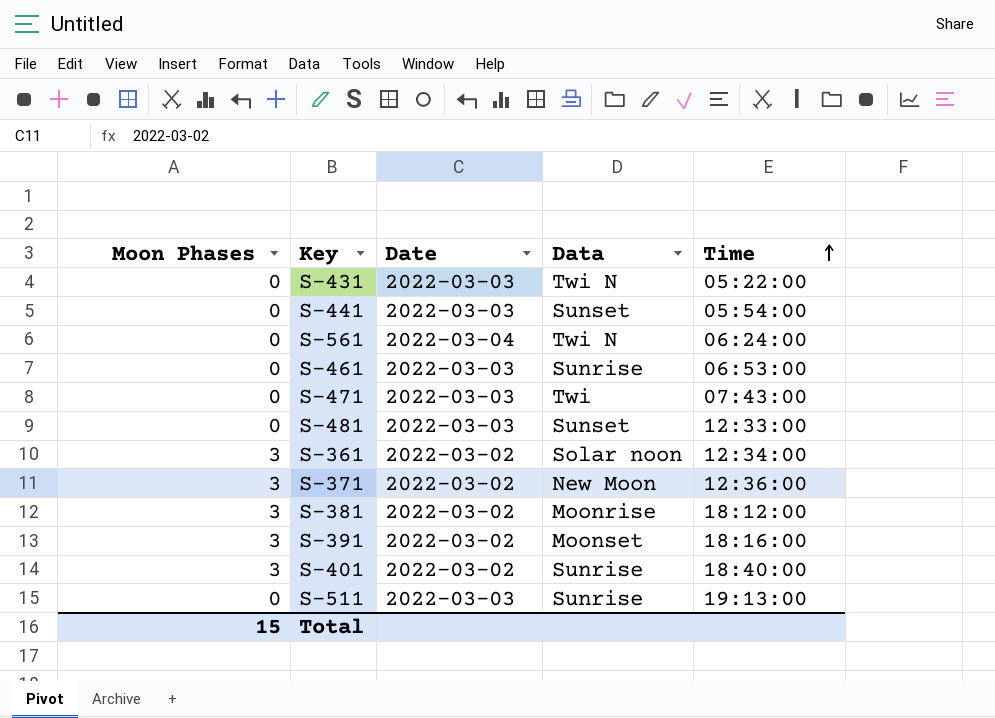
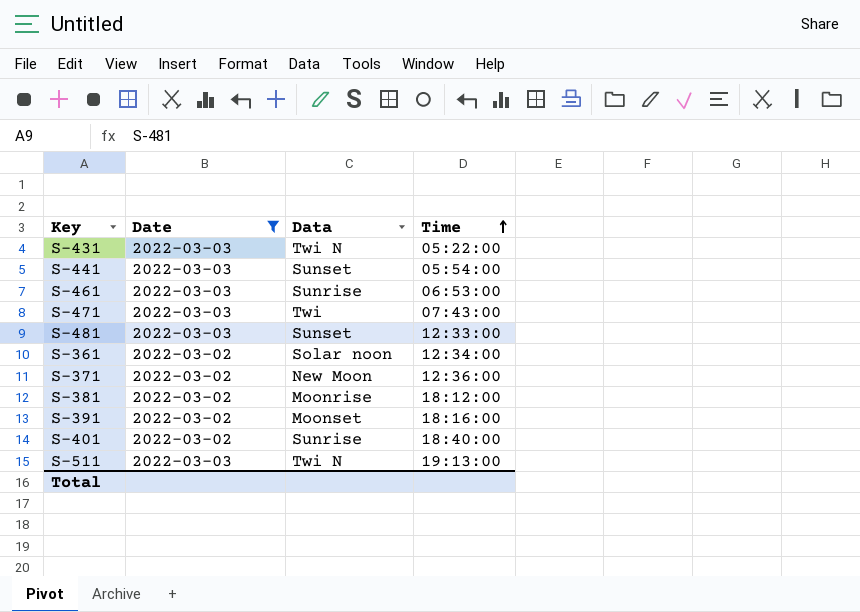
filter: none -> Date != 2022-03-04
column Moon Phases | position: 1 -> none
S-511 | Data: Sunrise -> Twi N

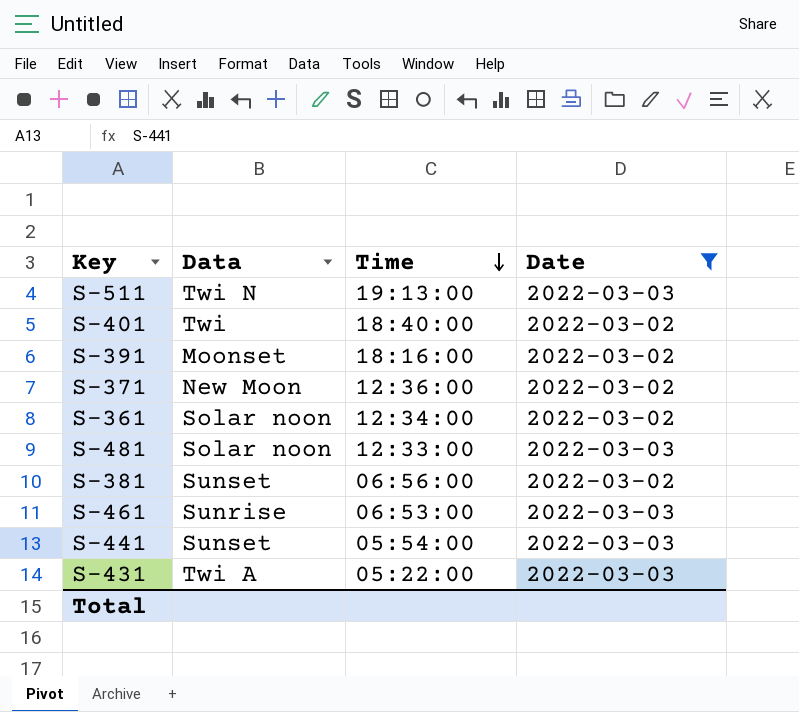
row order: Time ascending -> Time descending
column Date | position: 2 -> 4
row S-471: 2022-03-03 | Twi | 07:43:00 -> none
S-401 | Data: Sunrise -> Twi
S-481 | Data: Sunset -> Solar noon
S-381 | Data: Moonrise -> Sunset
S-381 | Time: 18:12:00 -> 06:56:00
S-431 | Data: Twi N -> Twi A

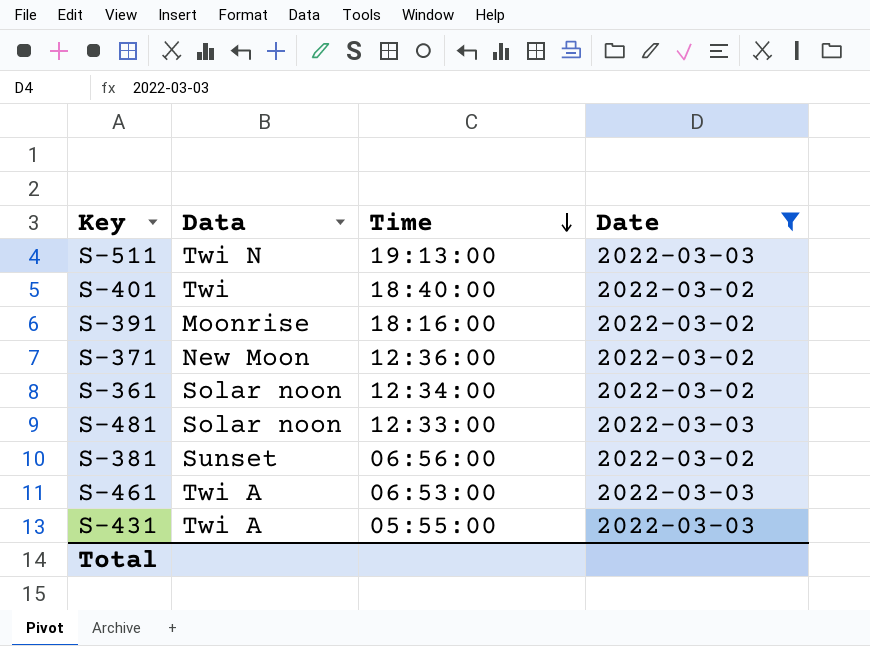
row S-441: Sunset | 05:54:00 | 2022-03-03 -> none
S-391 | Data: Moonset -> Moonrise
S-461 | Data: Sunrise -> Twi A
S-431 | Time: 05:22:00 -> 05:55:00

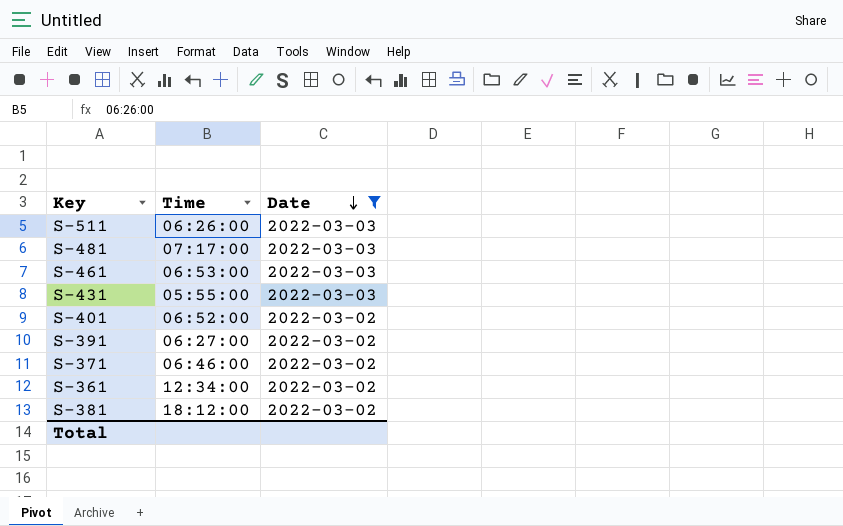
row order: Time descending -> Date descending
column Data | position: 2 -> none
S-511 | Time: 19:13:00 -> 06:26:00
S-481 | Time: 12:33:00 -> 07:17:00
S-401 | Time: 18:40:00 -> 06:52:00
S-391 | Time: 18:16:00 -> 06:27:00
S-371 | Time: 12:36:00 -> 06:46:00
S-381 | Time: 06:56:00 -> 18:12:00

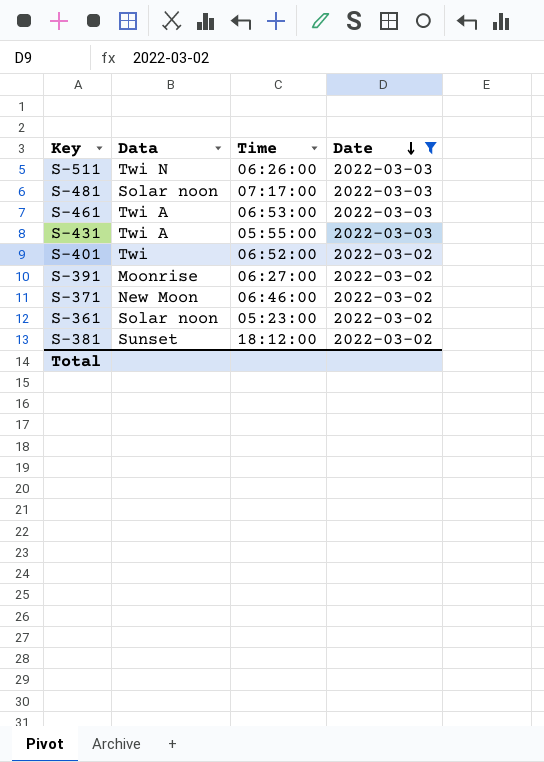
column Data | position: none -> 2
S-361 | Time: 12:34:00 -> 05:23:00

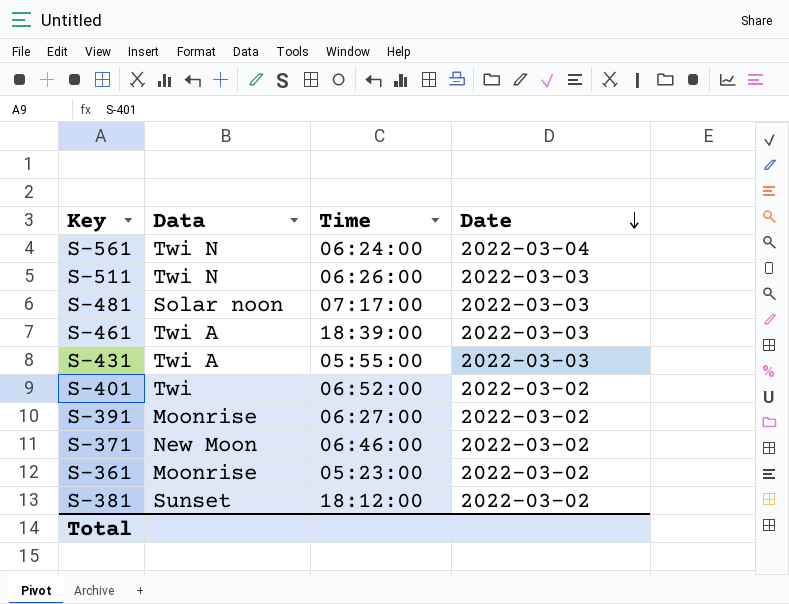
filter: Date != 2022-03-04 -> none
S-461 | Time: 06:53:00 -> 18:39:00
S-361 | Data: Solar noon -> Moonrise

